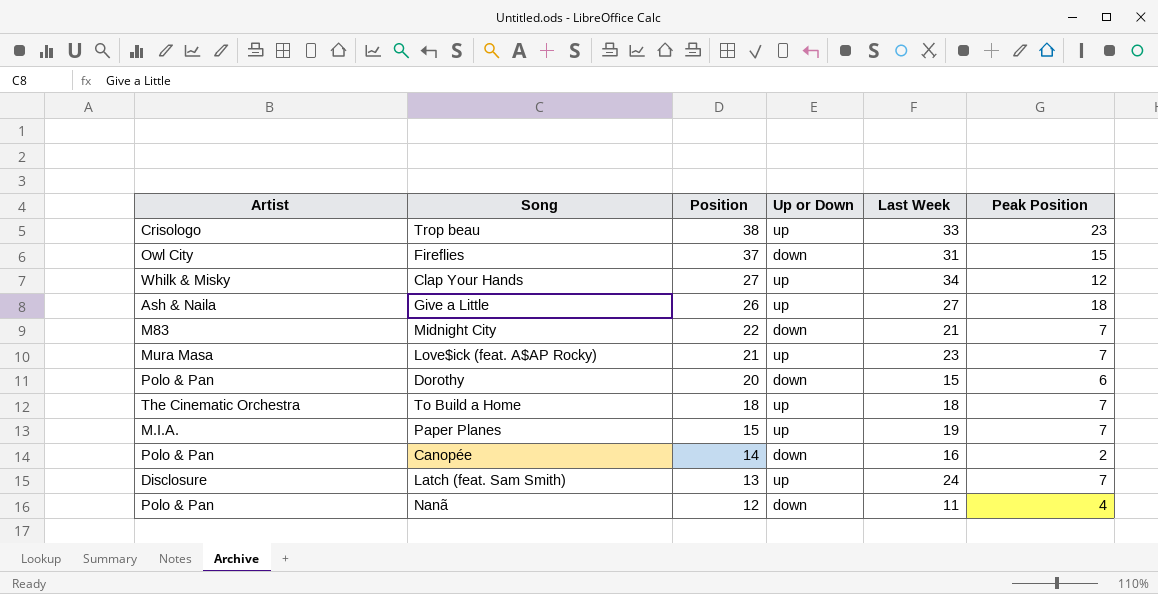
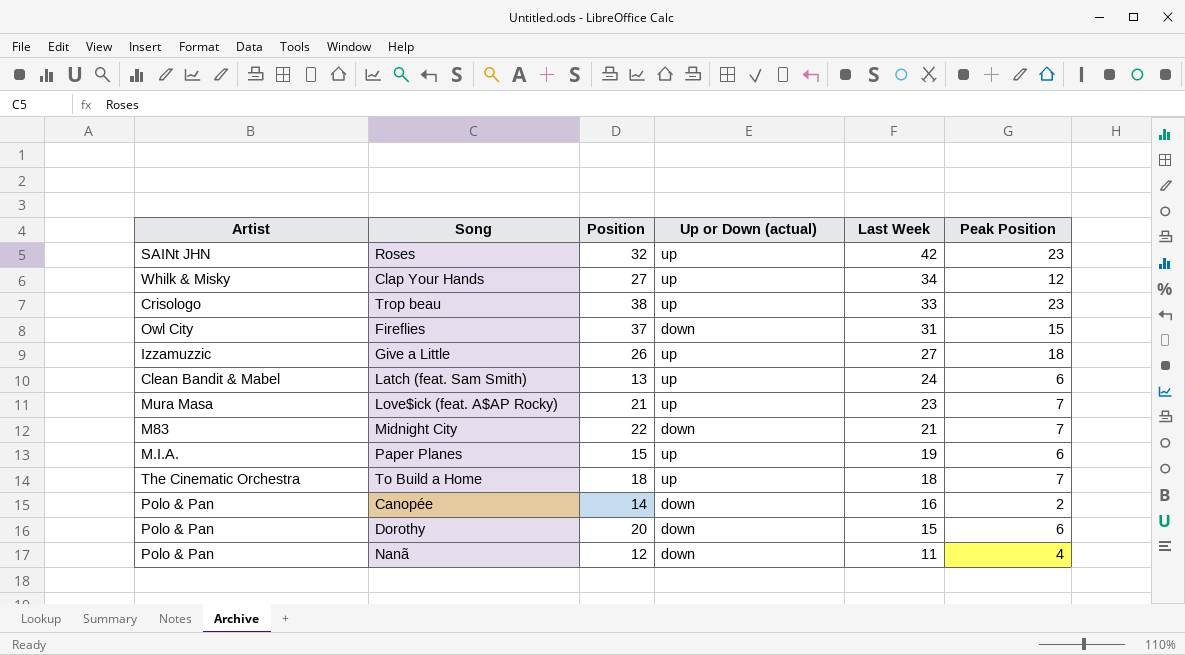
row order: Position descending -> Last Week descending
column name: Up or Down -> Up or Down (actual)
row Roses: none -> SAINt JHN | 32 | up | 42 | 23
Give a Little | Artist: Ash & Naila -> Izzamuzzic
Latch (feat. Sam Smith) | Artist: Disclosure -> Clean Bandit & Mabel
Latch (feat. Sam Smith) | Peak Position: 7 -> 6
Paper Planes | Peak Position: 7 -> 6

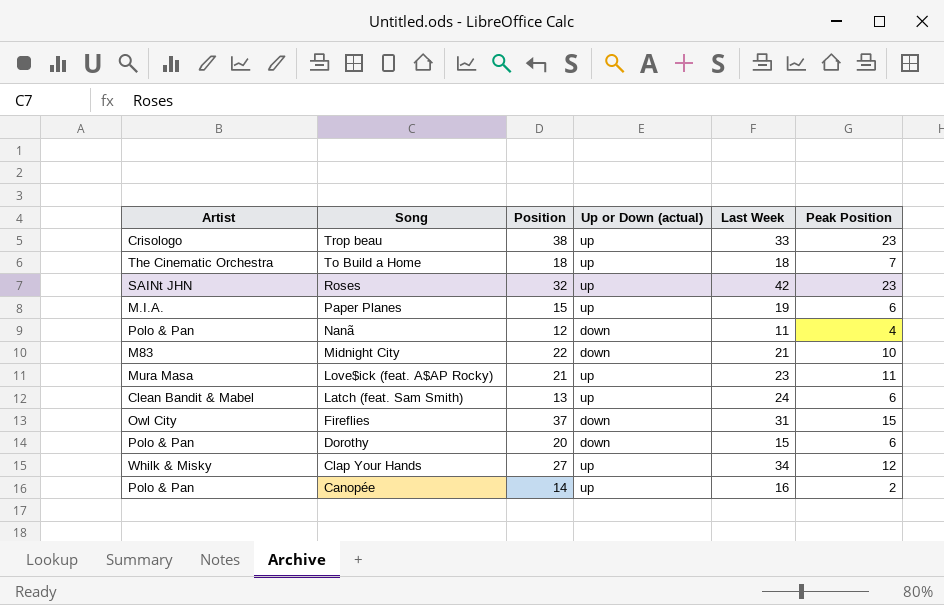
row order: Last Week descending -> Song descending
row Give a Little: Izzamuzzic | 26 | up | 27 | 18 -> none
Midnight City | Peak Position: 7 -> 10
Love$ick (feat. A$AP Rocky) | Peak Position: 7 -> 11
Canopée | Up or Down (actual): down -> up

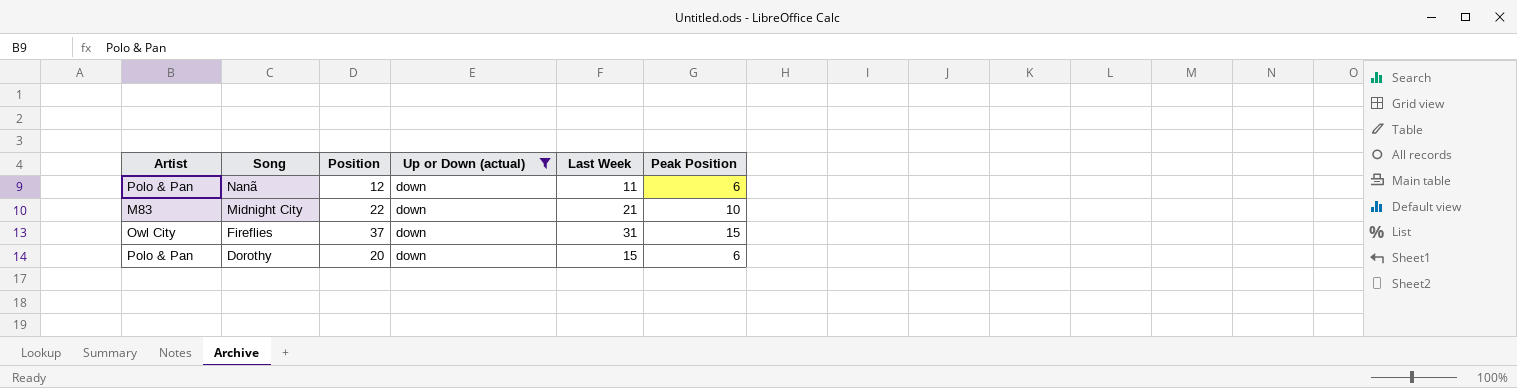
filter: none -> Up or Down (actual) = down
Nanã | Peak Position: 4 -> 6

